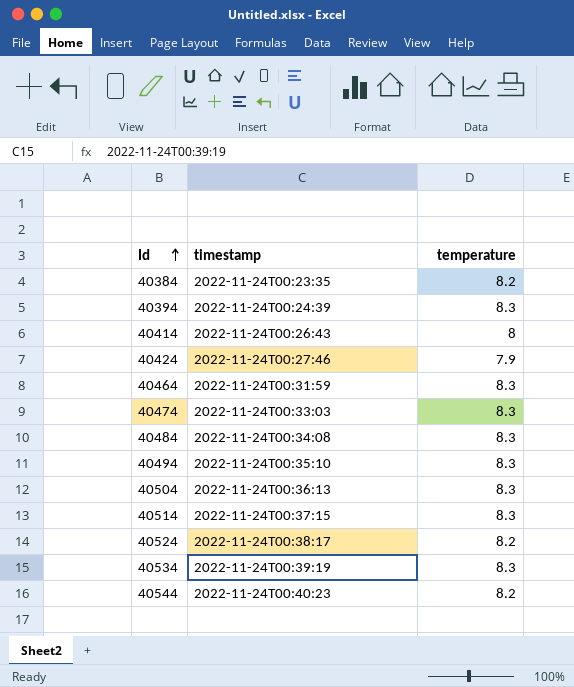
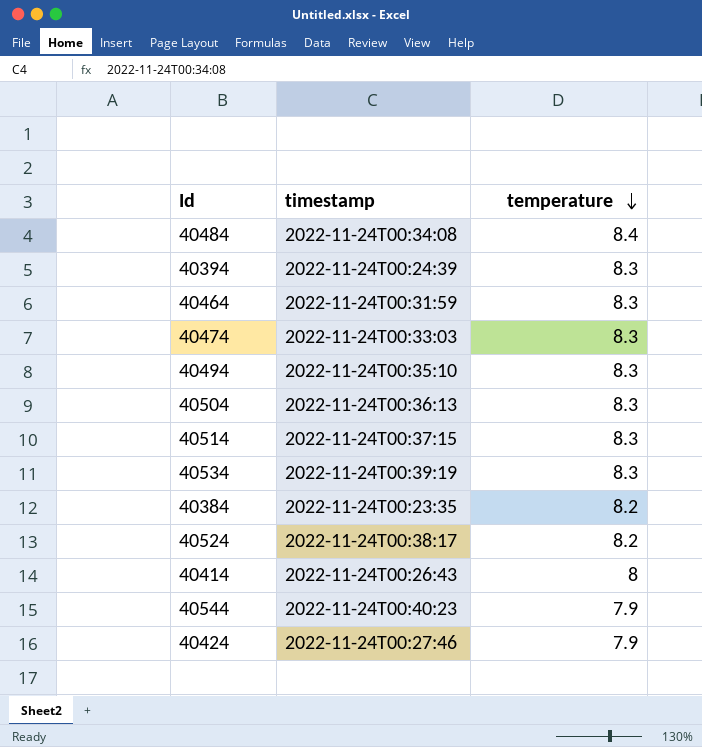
row order: Id ascending -> temperature descending
40484 | temperature: 8.3 -> 8.4
40544 | temperature: 8.2 -> 7.9

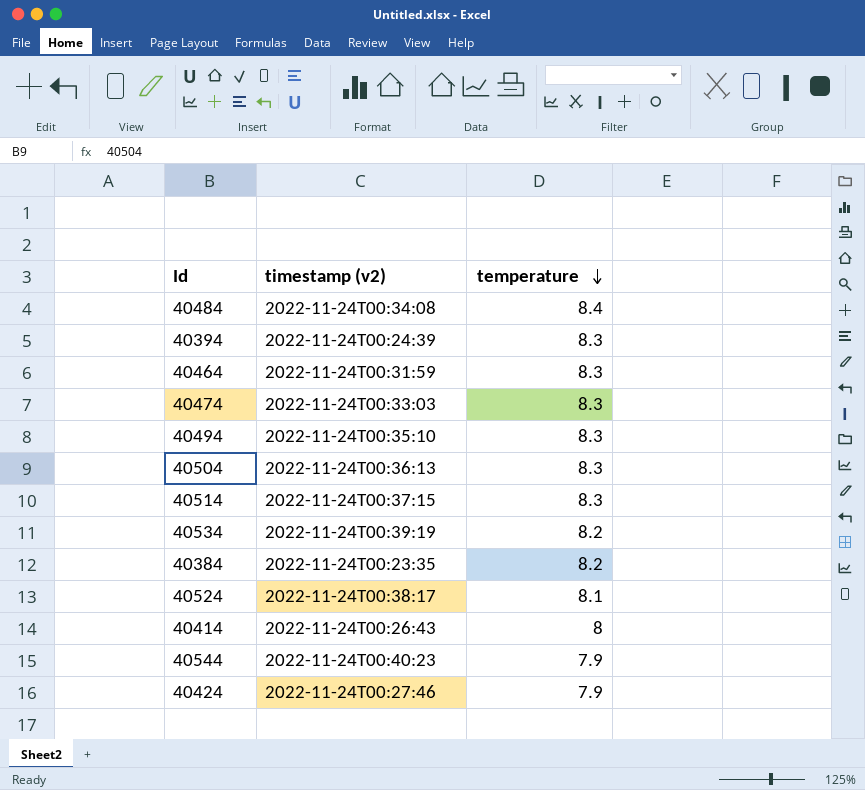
column name: timestamp -> timestamp (v2)
40534 | temperature: 8.3 -> 8.2
40524 | temperature: 8.2 -> 8.1

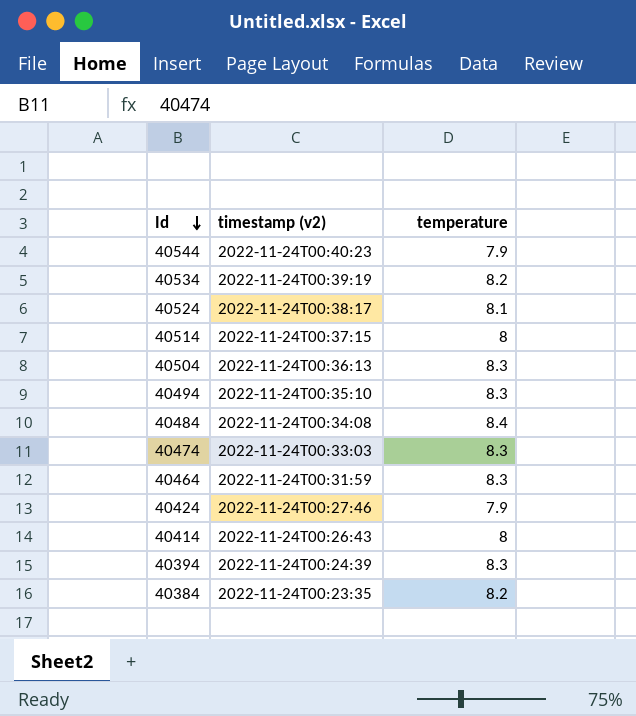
row order: temperature descending -> Id descending
40514 | temperature: 8.3 -> 8

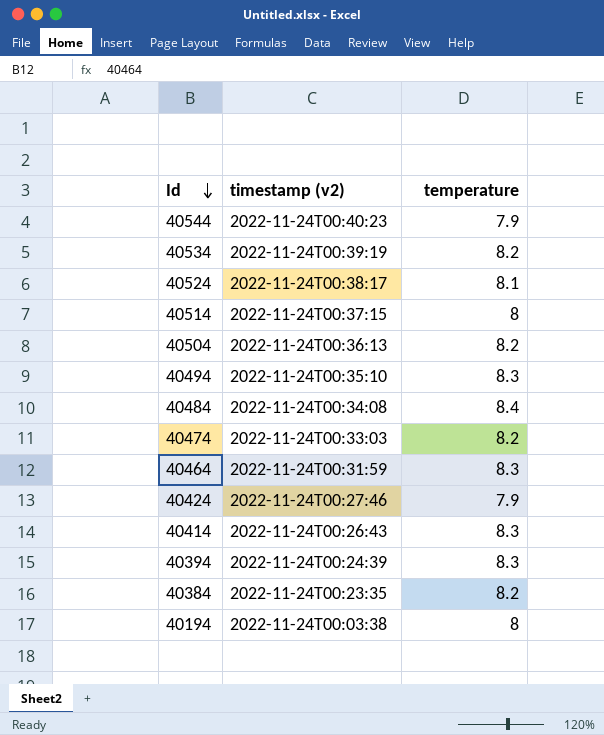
40504 | temperature: 8.3 -> 8.2
40474 | temperature: 8.3 -> 8.2
40414 | temperature: 8 -> 8.3
row 40194: none -> 2022-11-24T00:03:38 | 8

